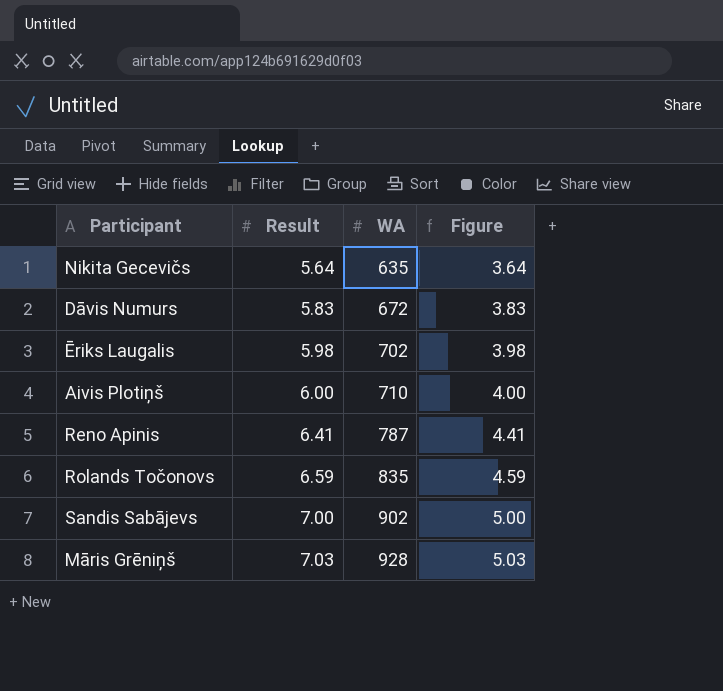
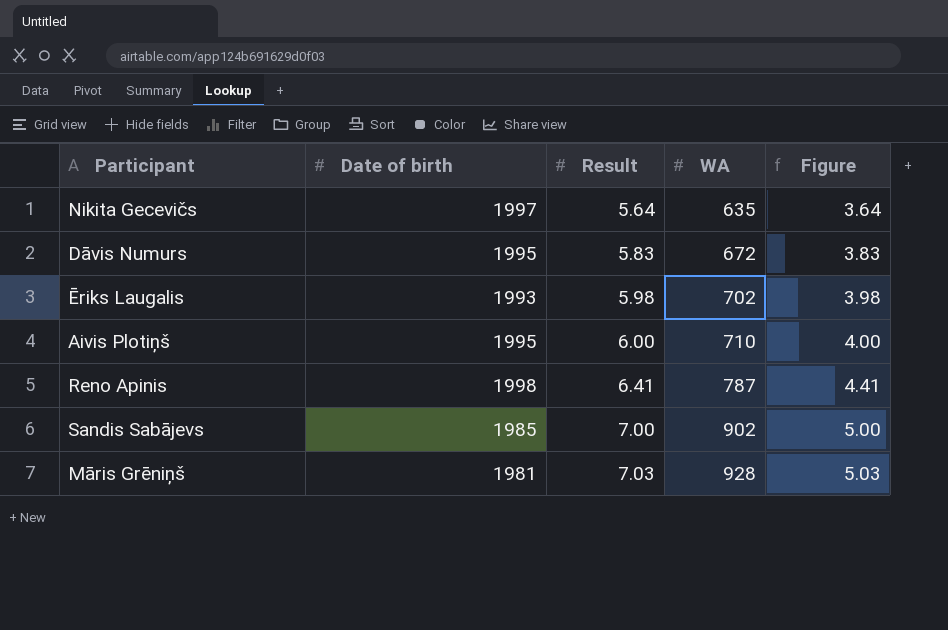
column Date of birth | position: none -> 2
row Rolands Točonovs: 6.59 | 835 | 4.59 -> none

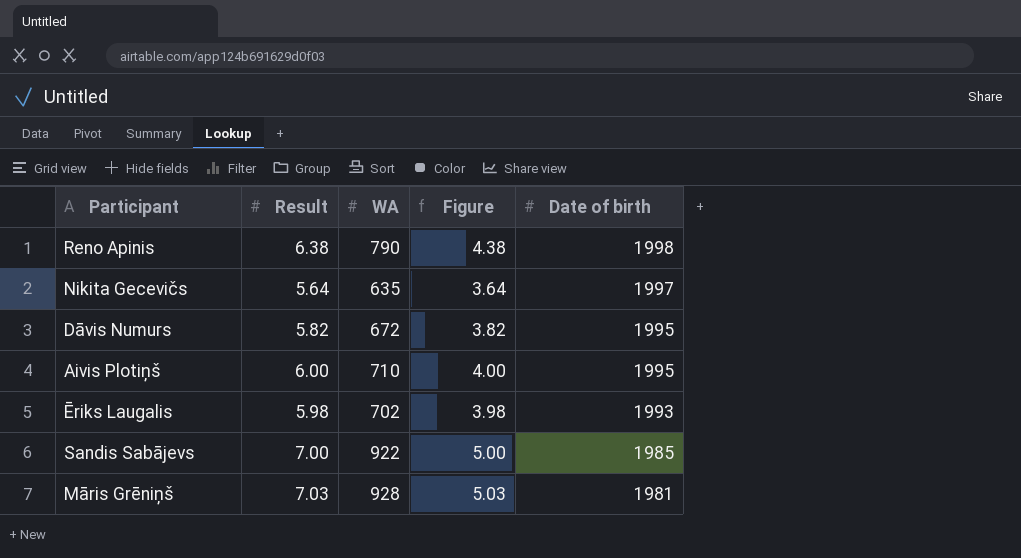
row order: Result ascending -> Date of birth descending
column Date of birth | position: 2 -> 5
Reno Apinis | Result: 6.41 -> 6.38
Reno Apinis | WA: 787 -> 790
Reno Apinis | Figure: 4.41 -> 4.38
Dāvis Numurs | Result: 5.83 -> 5.82
Dāvis Numurs | Figure: 3.83 -> 3.82
Sandis Sabājevs | WA: 902 -> 922

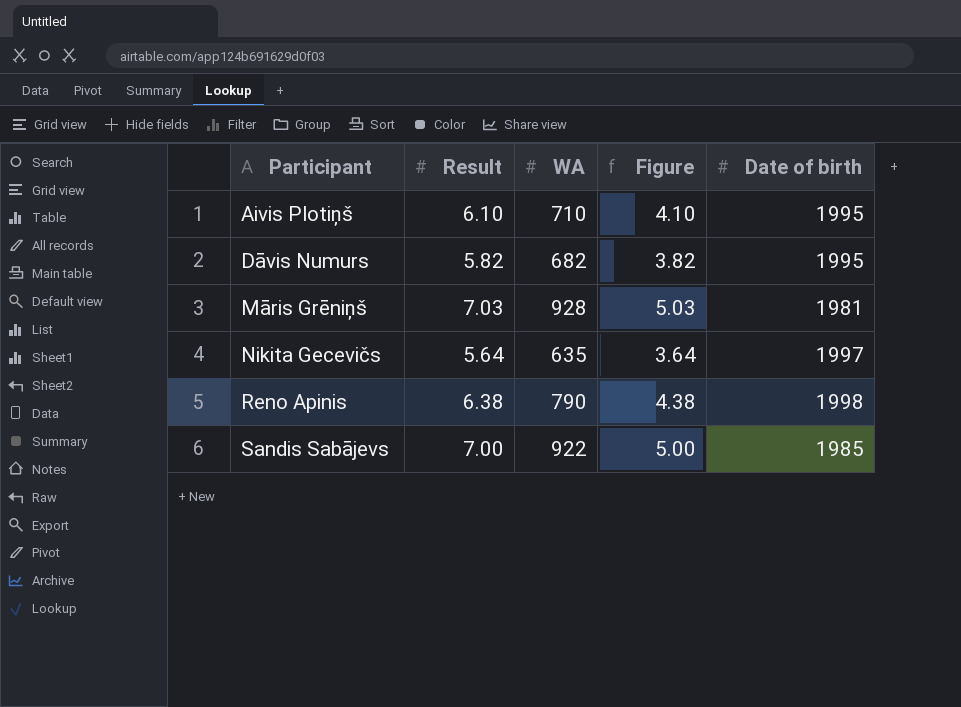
row order: Date of birth descending -> Participant ascending
row Ēriks Laugalis: 5.98 | 702 | 3.98 | 1993 -> none
Aivis Plotiņš | Result: 6.00 -> 6.10
Aivis Plotiņš | Figure: 4.00 -> 4.10
Dāvis Numurs | WA: 672 -> 682

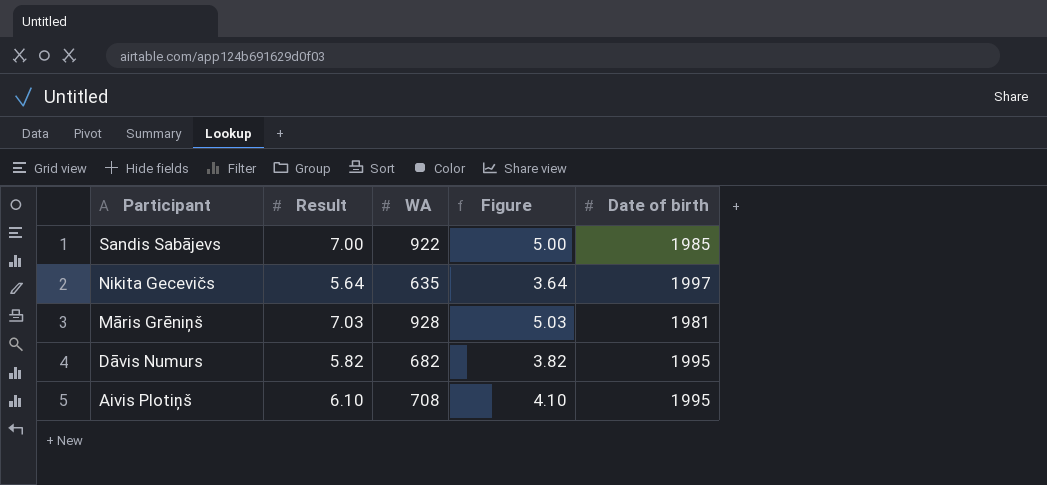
row order: Participant ascending -> Participant descending
row Reno Apinis: 6.38 | 790 | 4.38 | 1998 -> none
Aivis Plotiņš | WA: 710 -> 708

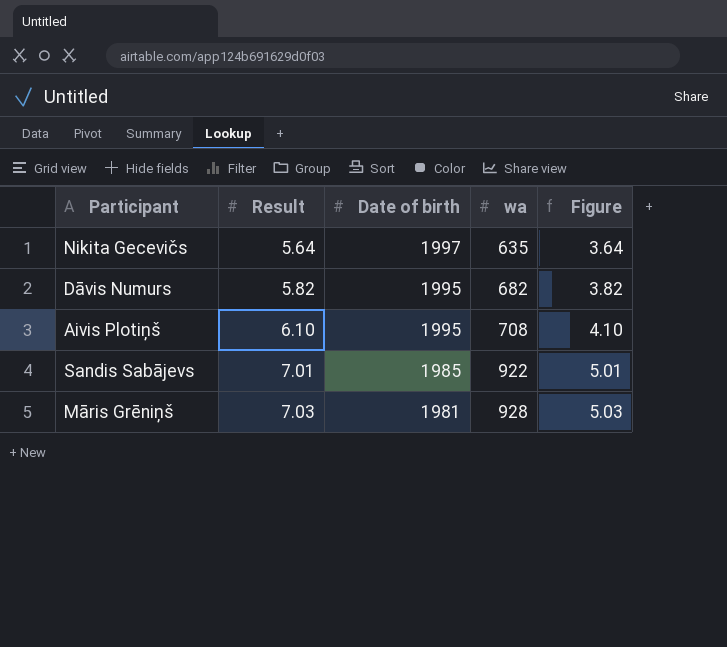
row order: Participant descending -> Result ascending
column Date of birth | position: 5 -> 3
column name: WA -> wa
Sandis Sabājevs | Result: 7.00 -> 7.01
Sandis Sabājevs | Figure: 5.00 -> 5.01

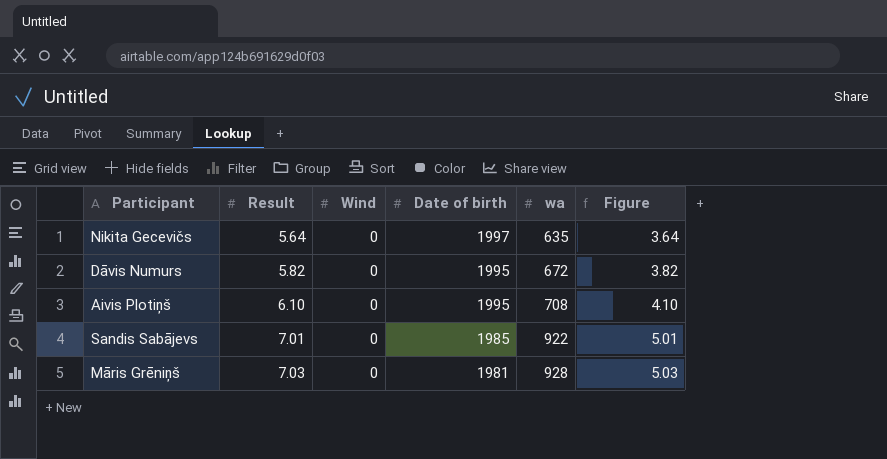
column Wind | position: none -> 3
Dāvis Numurs | wa: 682 -> 672

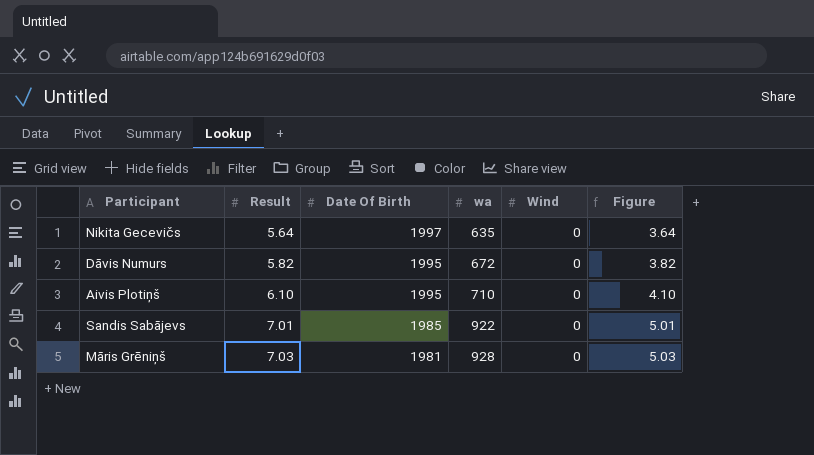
column name: Date of birth -> Date Of Birth
column Wind | position: 3 -> 5
Aivis Plotiņš | wa: 708 -> 710

